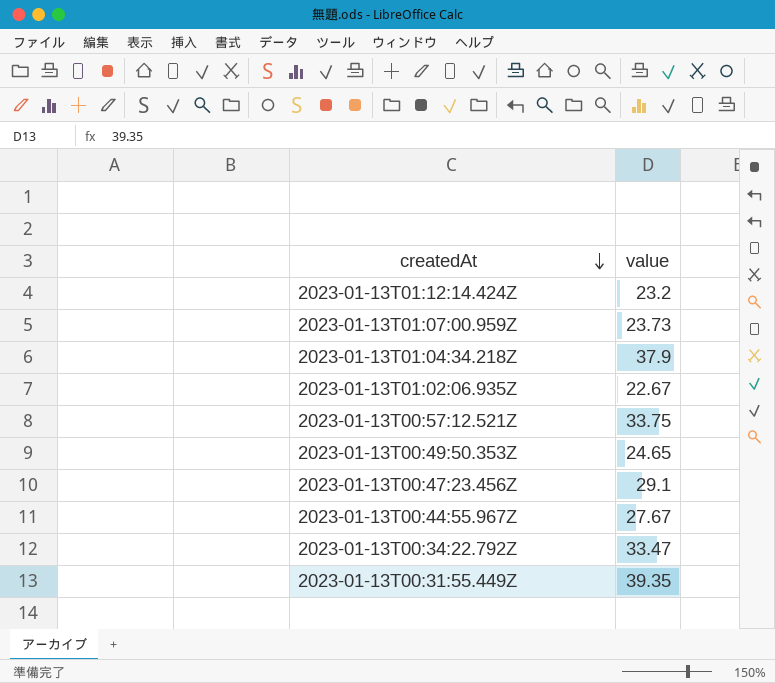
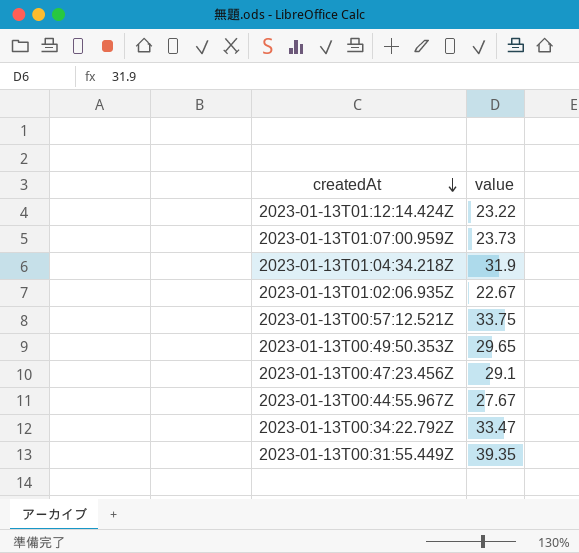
2023-01-13T01:12:14.424Z | value: 23.2 -> 23.22
2023-01-13T01:04:34.218Z | value: 37.9 -> 31.9
2023-01-13T00:49:50.353Z | value: 24.65 -> 29.65

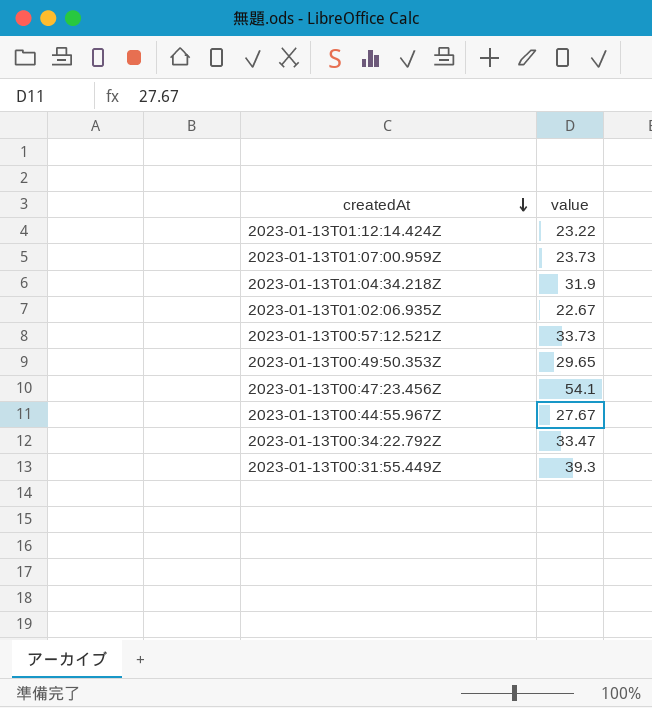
2023-01-13T00:57:12.521Z | value: 33.75 -> 33.73
2023-01-13T00:47:23.456Z | value: 29.1 -> 54.1
2023-01-13T00:31:55.449Z | value: 39.35 -> 39.3

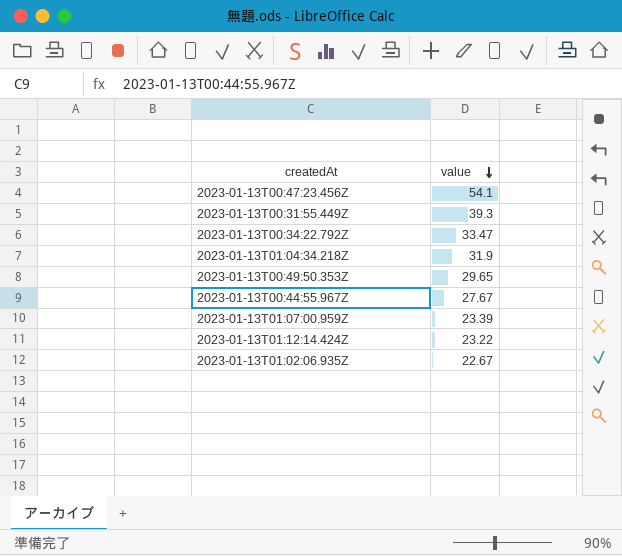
row order: createdAt descending -> value descending
row 2023-01-13T00:57:12.521Z: 33.73 -> none
2023-01-13T01:07:00.959Z | value: 23.73 -> 23.39

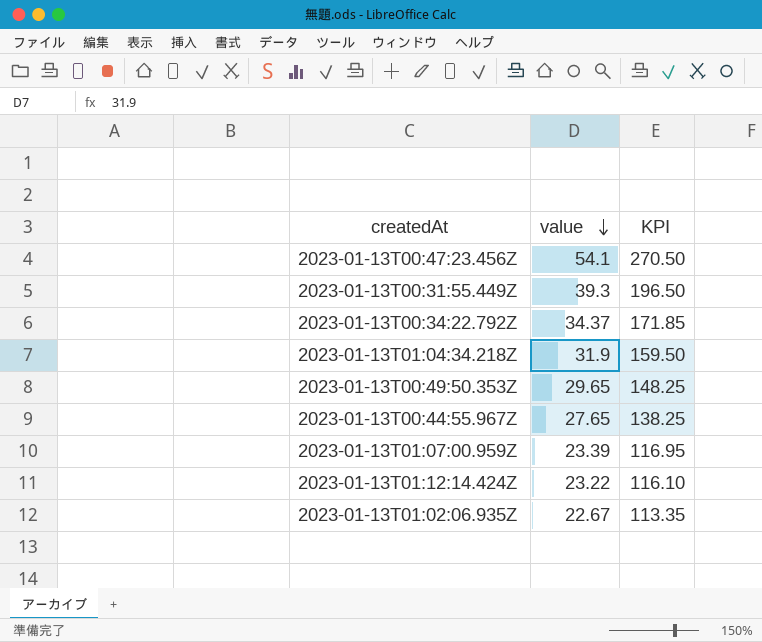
column KPI | formula: none -> [value] * 5
2023-01-13T00:34:22.792Z | value: 33.47 -> 34.37
2023-01-13T00:44:55.967Z | value: 27.67 -> 27.65

